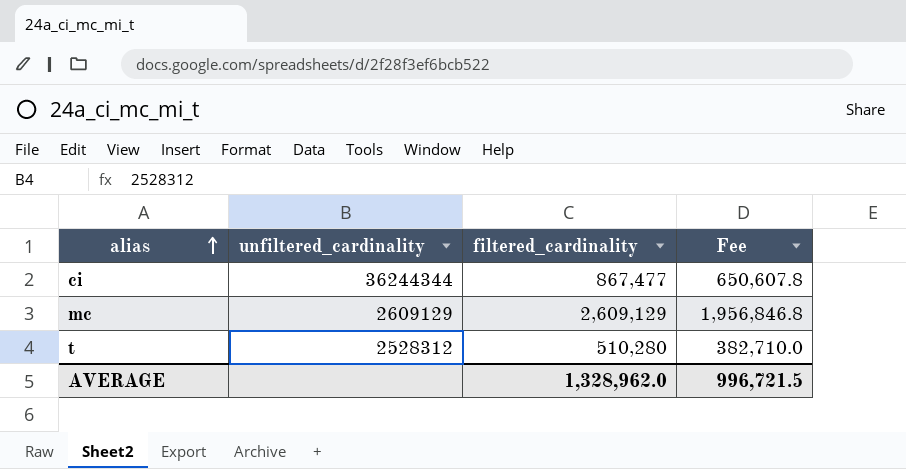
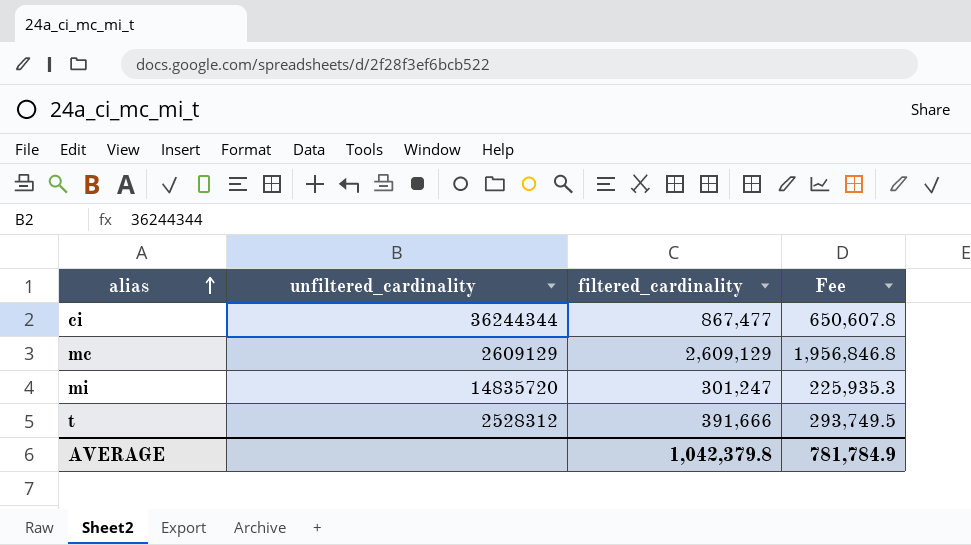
row mi: none -> 14835720 | 301,247 | 225,935.3
t | filtered_cardinality: 510,280 -> 391,666
t | Fee: 382,710.0 -> 293,749.5
AVERAGE | filtered_cardinality: 1,328,962.0 -> 1,042,379.8
AVERAGE | Fee: 996,721.5 -> 781,784.9

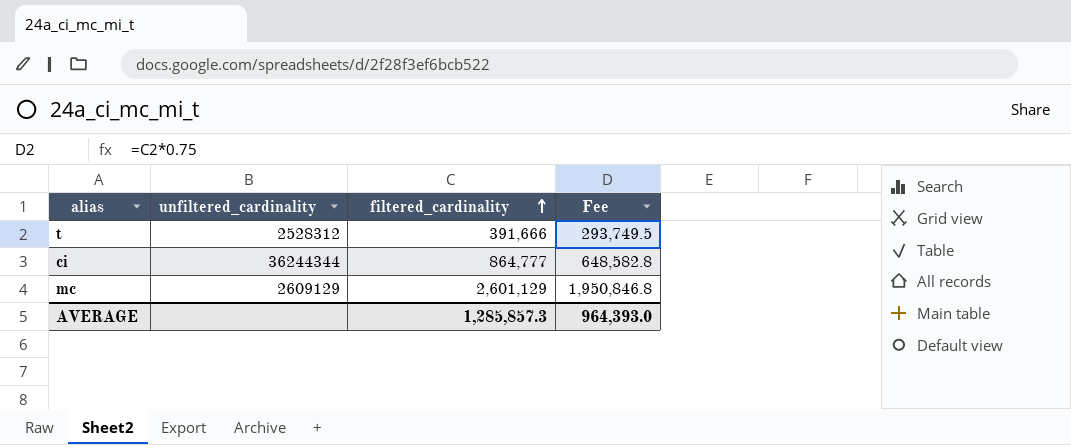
row order: alias ascending -> filtered_cardinality ascending
row mi: 14835720 | 301,247 | 225,935.3 -> none
ci | filtered_cardinality: 867,477 -> 864,777
ci | Fee: 650,607.8 -> 648,582.8
mc | filtered_cardinality: 2,609,129 -> 2,601,129
mc | Fee: 1,956,846.8 -> 1,950,846.8
AVERAGE | filtered_cardinality: 1,042,379.8 -> 1,285,857.3
AVERAGE | Fee: 781,784.9 -> 964,393.0

